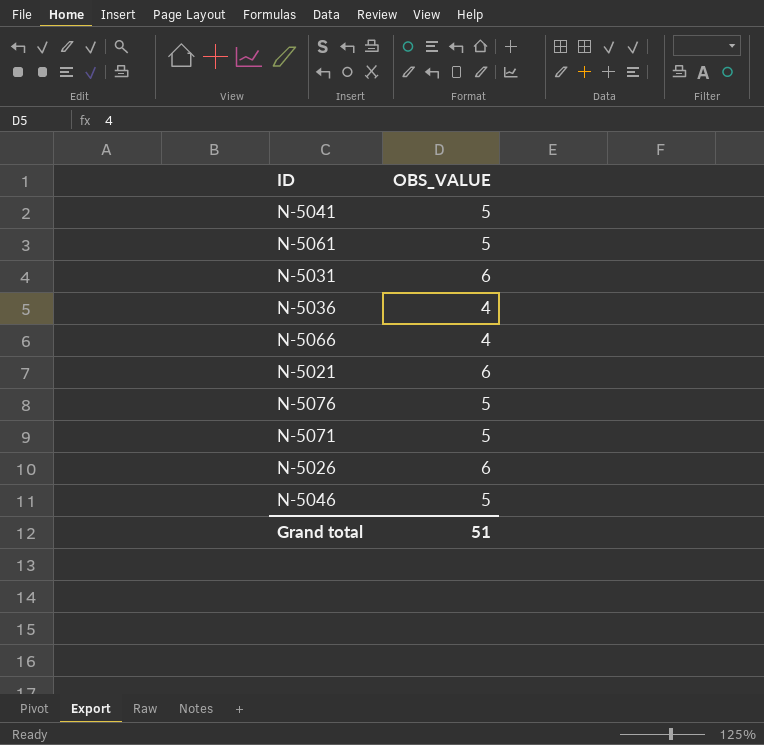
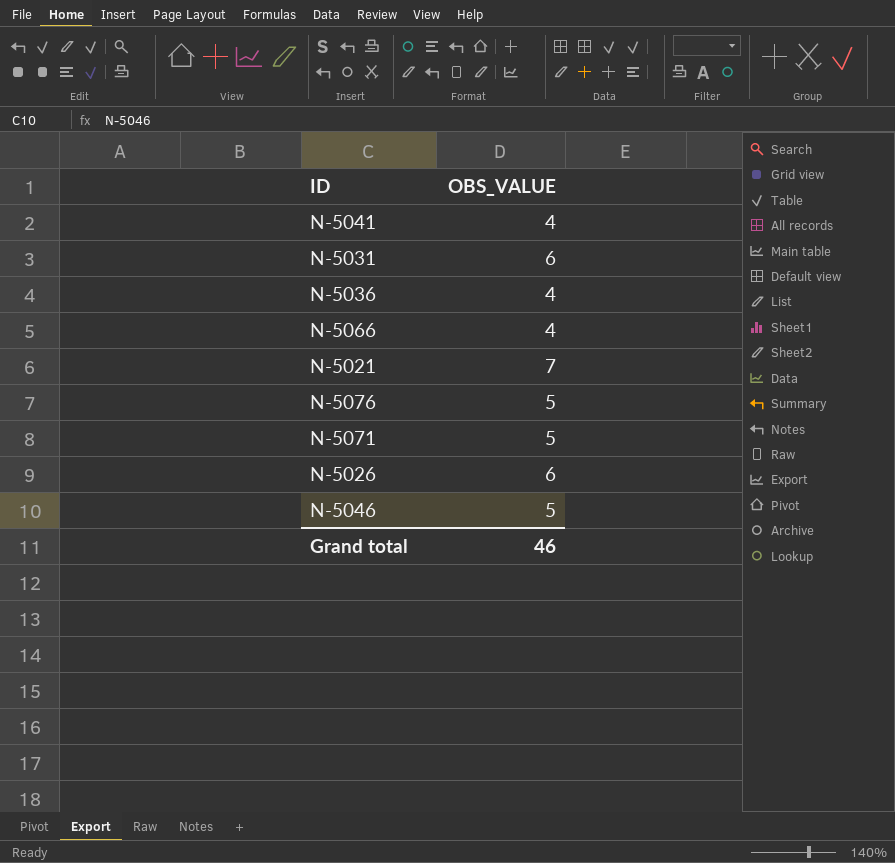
row N-5061: 5 -> none
N-5041 | OBS_VALUE: 5 -> 4
N-5021 | OBS_VALUE: 6 -> 7
Grand total | OBS_VALUE: 51 -> 46

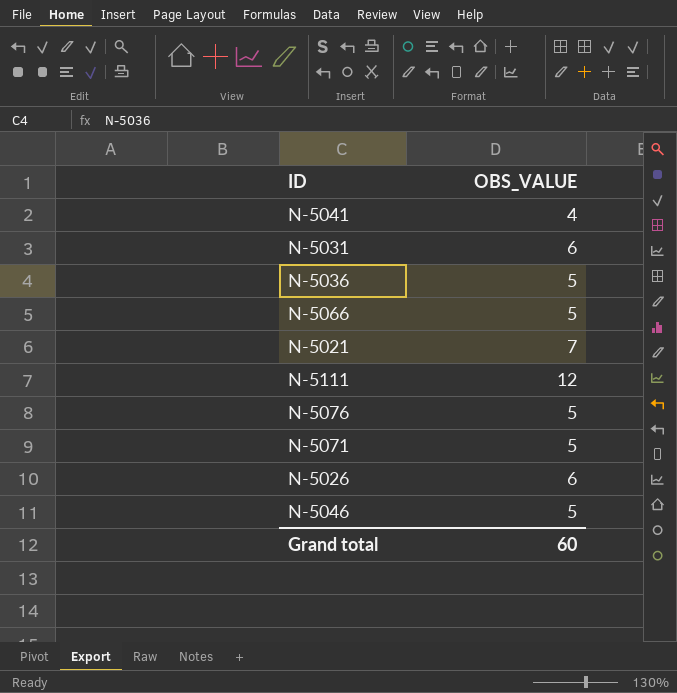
N-5036 | OBS_VALUE: 4 -> 5
N-5066 | OBS_VALUE: 4 -> 5
row N-5111: none -> 12
Grand total | OBS_VALUE: 46 -> 60

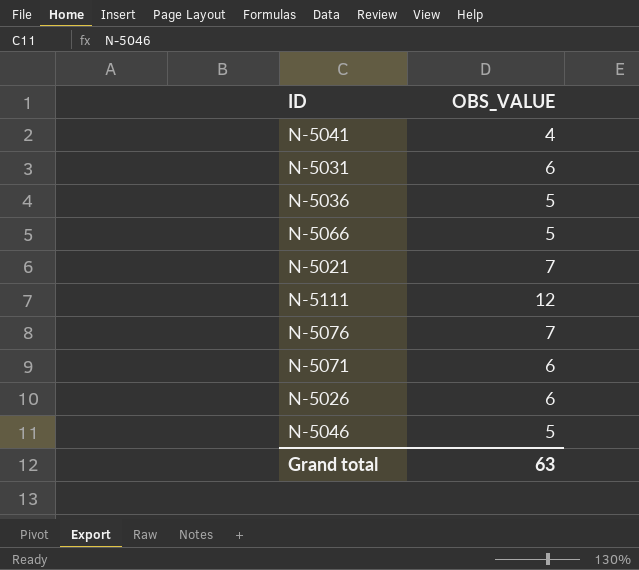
N-5076 | OBS_VALUE: 5 -> 7
N-5071 | OBS_VALUE: 5 -> 6
Grand total | OBS_VALUE: 60 -> 63

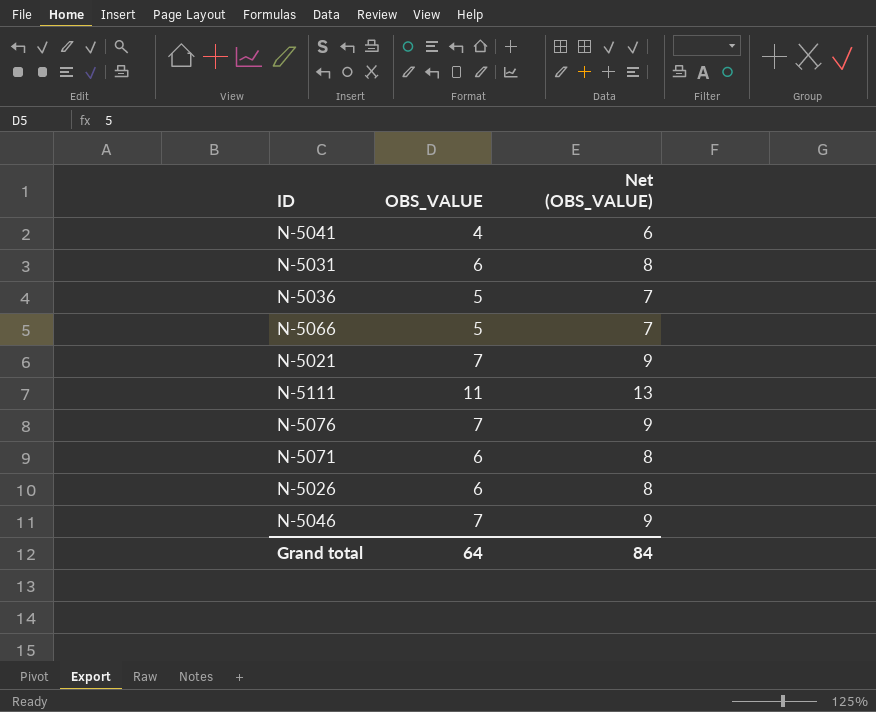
column Net (OBS_VALUE) | formula: none -> [OBS_VALUE] + 2
N-5111 | OBS_VALUE: 12 -> 11
N-5046 | OBS_VALUE: 5 -> 7
Grand total | OBS_VALUE: 63 -> 64

